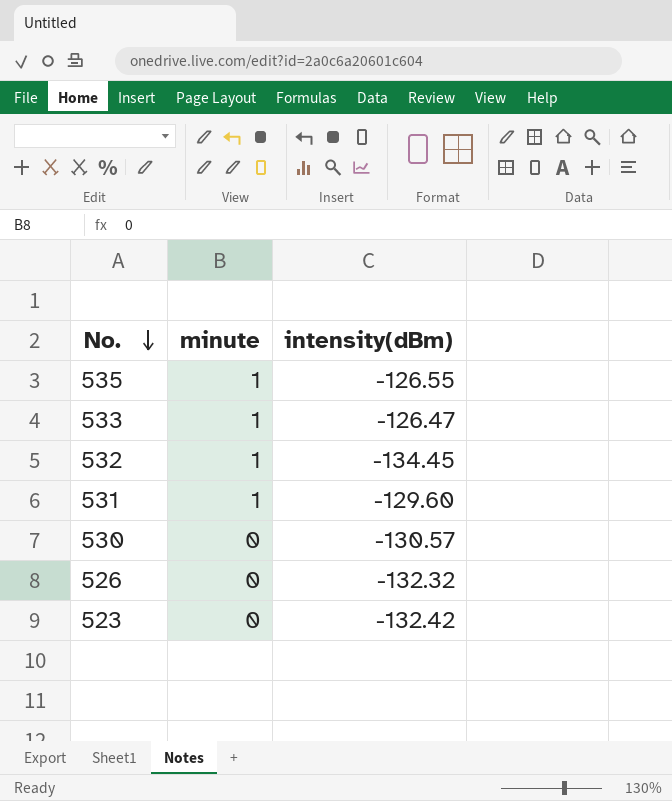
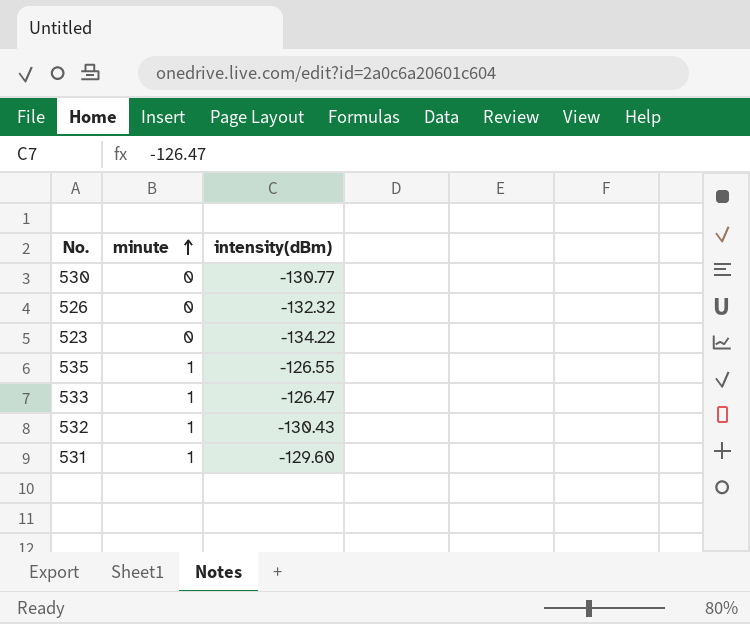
row order: No. descending -> minute ascending
530 | intensity(dBm): -130.57 -> -130.77
523 | intensity(dBm): -132.42 -> -134.22
532 | intensity(dBm): -134.45 -> -130.43

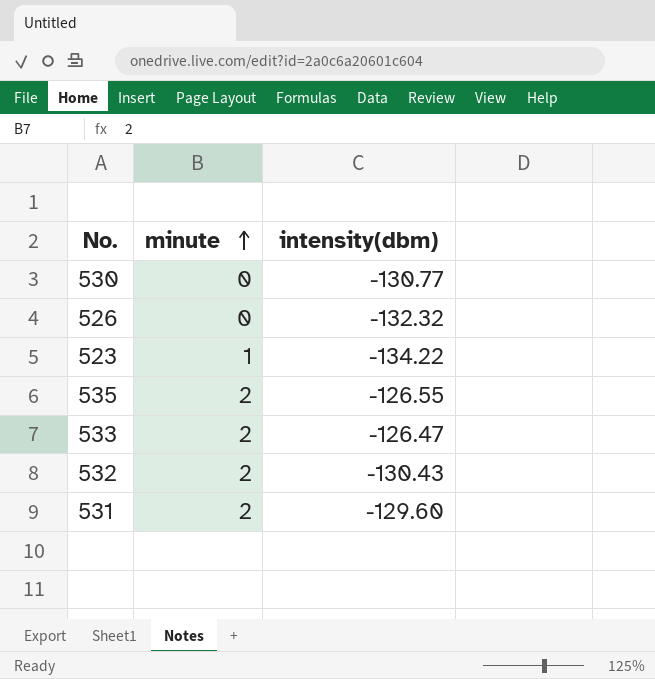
column name: intensity(dBm) -> intensity(dbm)
523 | minute: 0 -> 1
535 | minute: 1 -> 2
533 | minute: 1 -> 2
532 | minute: 1 -> 2
531 | minute: 1 -> 2

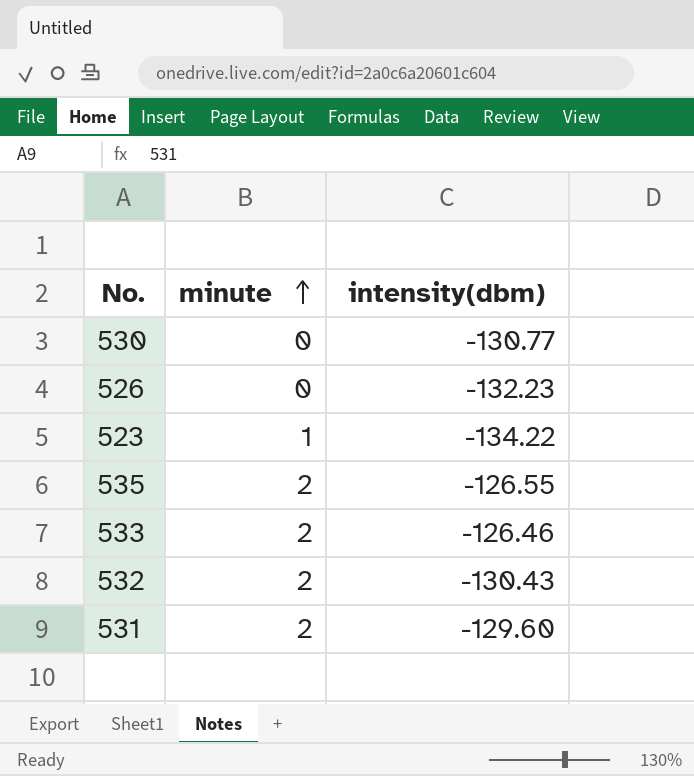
526 | intensity(dbm): -132.32 -> -132.23
533 | intensity(dbm): -126.47 -> -126.46

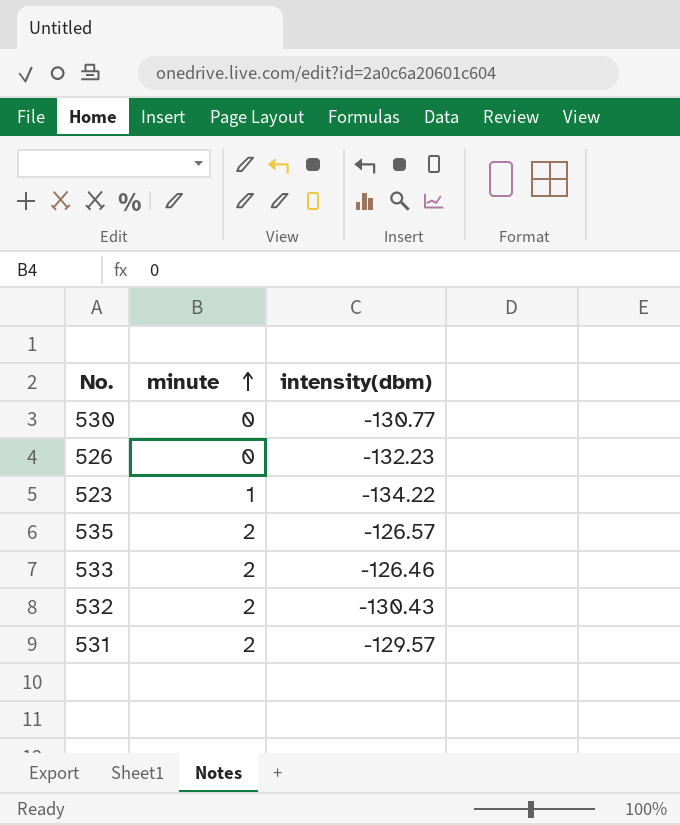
535 | intensity(dbm): -126.55 -> -126.57
531 | intensity(dbm): -129.60 -> -129.57

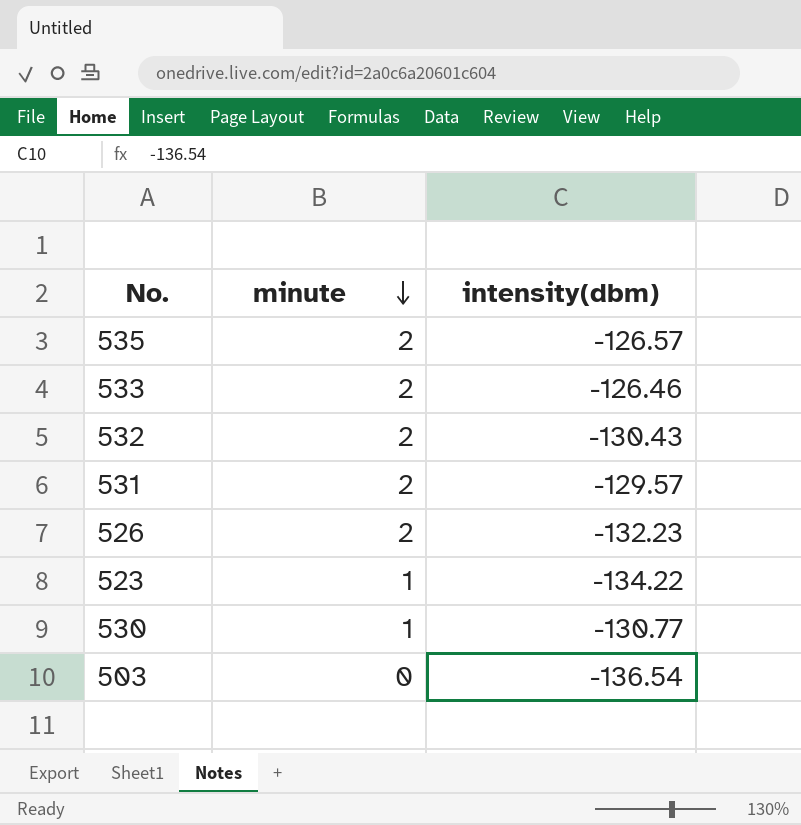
row order: minute ascending -> minute descending
526 | minute: 0 -> 2
530 | minute: 0 -> 1
row 503: none -> 0 | -136.54

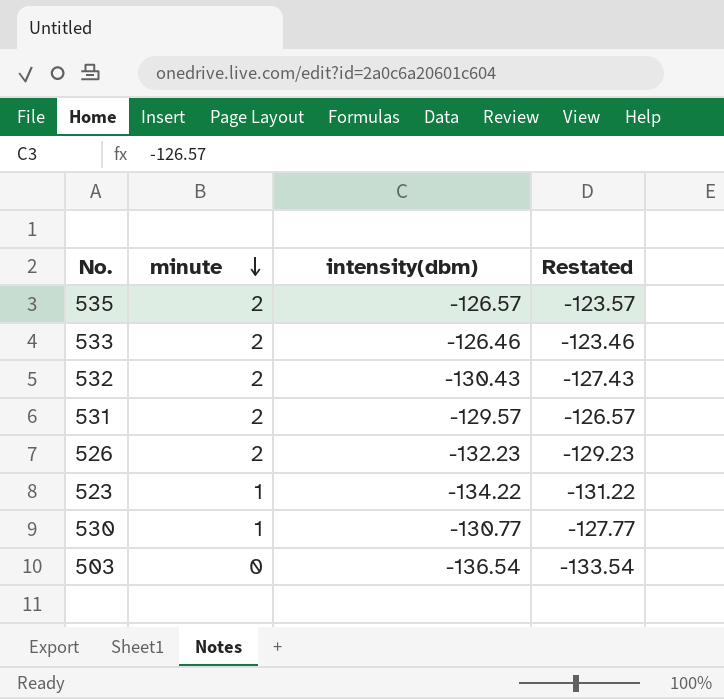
column Restated | formula: none -> [intensity(dbm)] + 3

